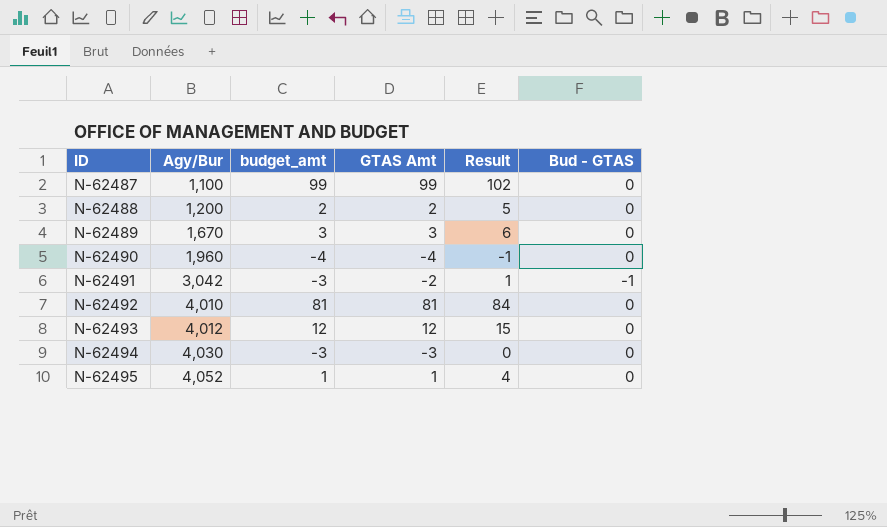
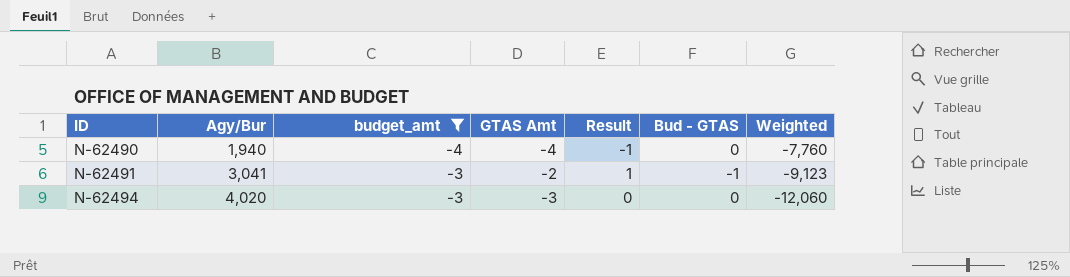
filter: none -> budget_amt <= -3
column Weighted | formula: none -> [Agy/Bur] * [budget_amt]
N-62490 | Agy/Bur: 1,960 -> 1,940
N-62491 | Agy/Bur: 3,042 -> 3,041
N-62494 | Agy/Bur: 4,030 -> 4,020

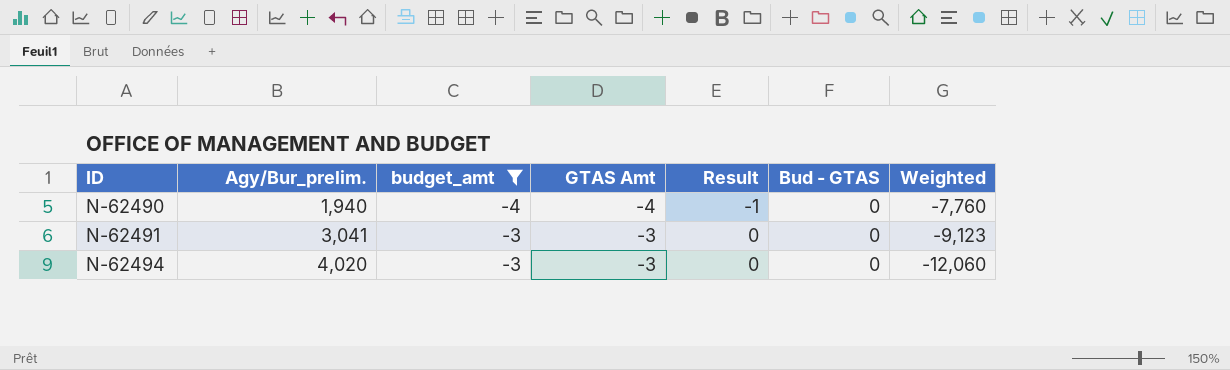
column name: Agy/Bur -> Agy/Bur_prelim.
N-62491 | GTAS Amt: -2 -> -3
N-62491 | Result: 1 -> 0
N-62491 | Bud - GTAS: -1 -> 0

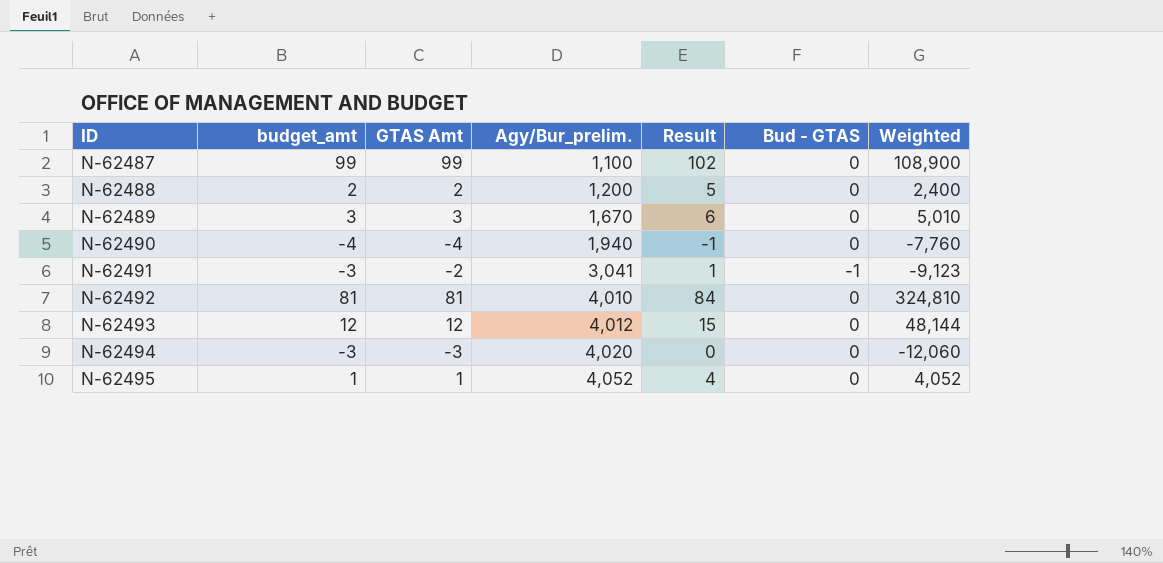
filter: budget_amt <= -3 -> none
column Agy/Bur_prelim. | position: 2 -> 4
N-62491 | GTAS Amt: -3 -> -2
N-62491 | Result: 0 -> 1
N-62491 | Bud - GTAS: 0 -> -1

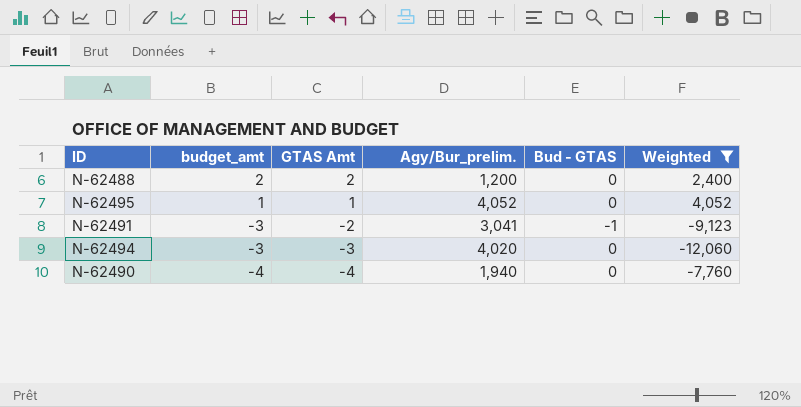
filter: none -> Weighted <= 4,052
row order: ID ascending -> budget_amt descending
column Result | formula: [GTAS Amt] + 3 -> none

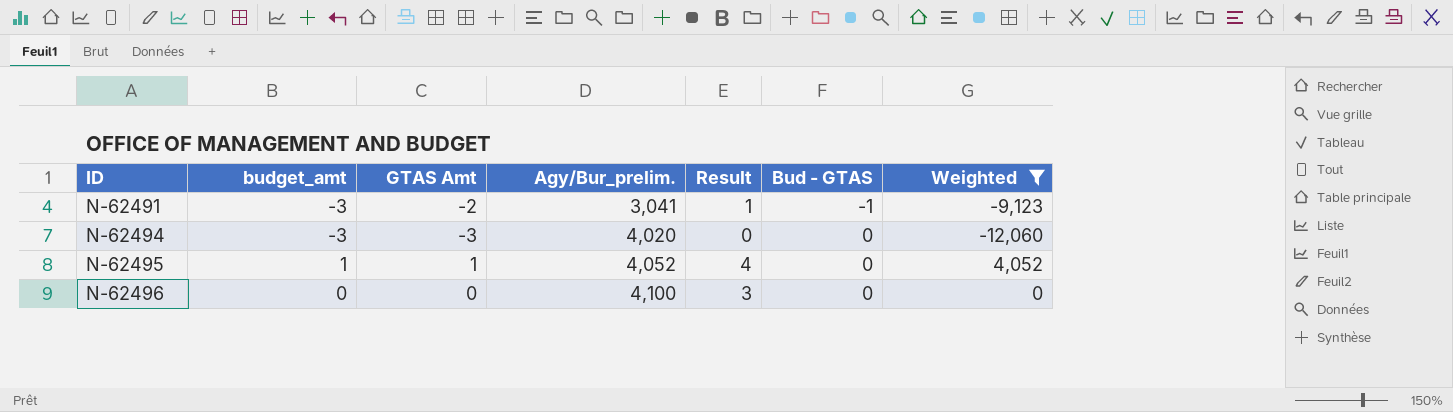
row order: budget_amt descending -> ID ascending
column Result | formula: none -> [GTAS Amt] + 3
row N-62488: 2 | 2 | 1,200 | 0 | 2,400 -> none
row N-62490: -4 | -4 | 1,940 | 0 | -7,760 -> none
row N-62496: none -> 0 | 0 | 4,100 | 3 | 0 | 0

